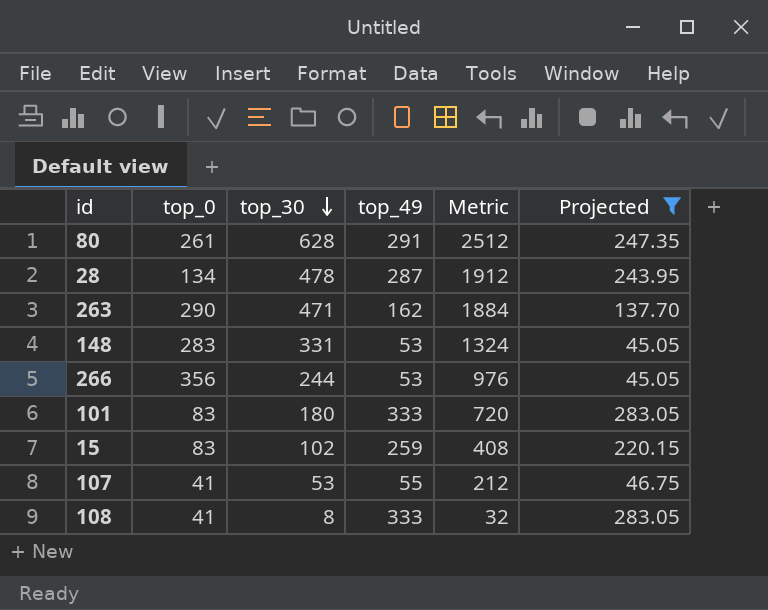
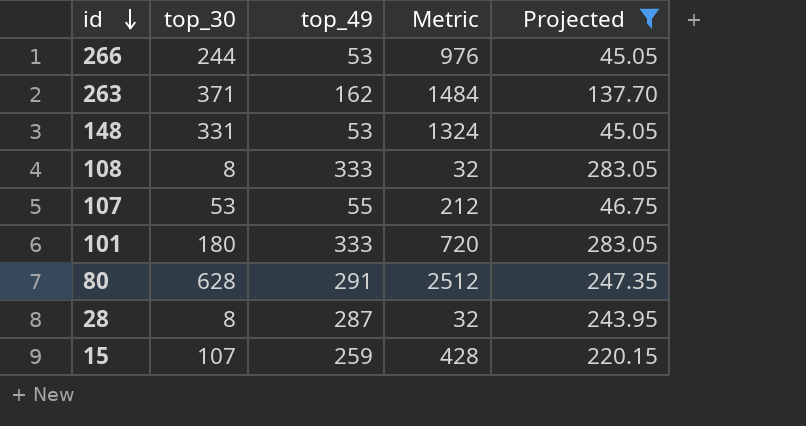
row order: top_30 descending -> id descending
column top_0 | position: 2 -> none
263 | top_30: 471 -> 371
263 | Metric: 1884 -> 1484
28 | top_30: 478 -> 8
28 | Metric: 1912 -> 32
15 | top_30: 102 -> 107
15 | Metric: 408 -> 428

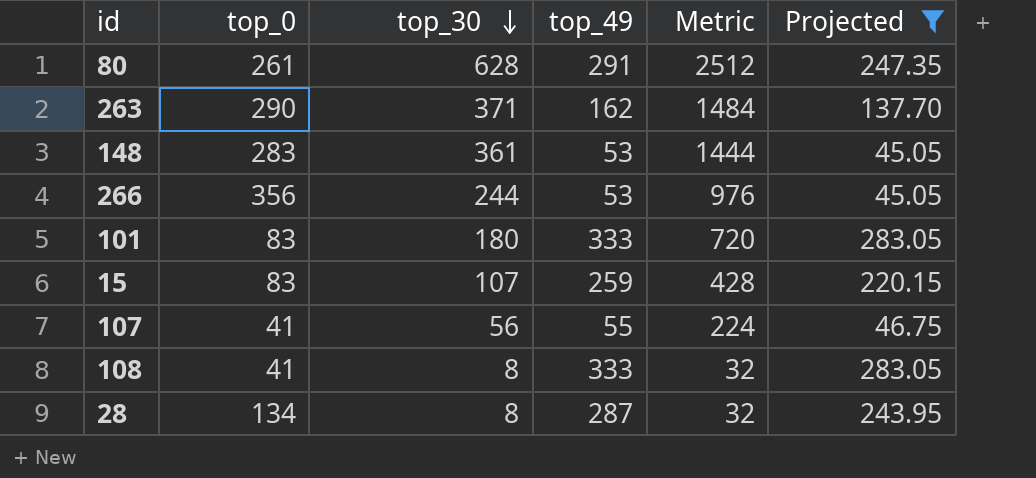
row order: id descending -> top_30 descending
column top_0 | position: none -> 2
148 | top_30: 331 -> 361
148 | Metric: 1324 -> 1444
107 | top_30: 53 -> 56
107 | Metric: 212 -> 224

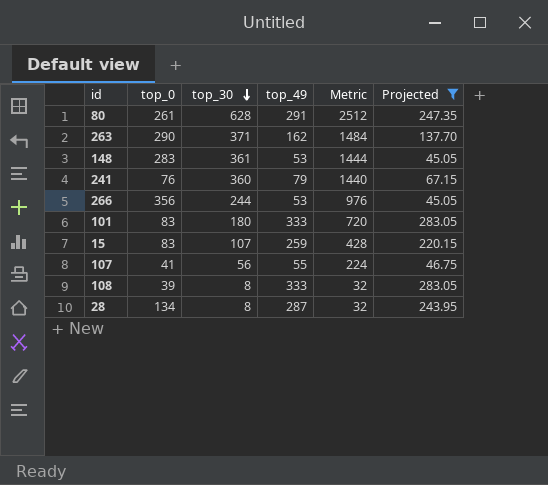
row 241: none -> 76 | 360 | 79 | 1440 | 67.15
108 | top_0: 41 -> 39

